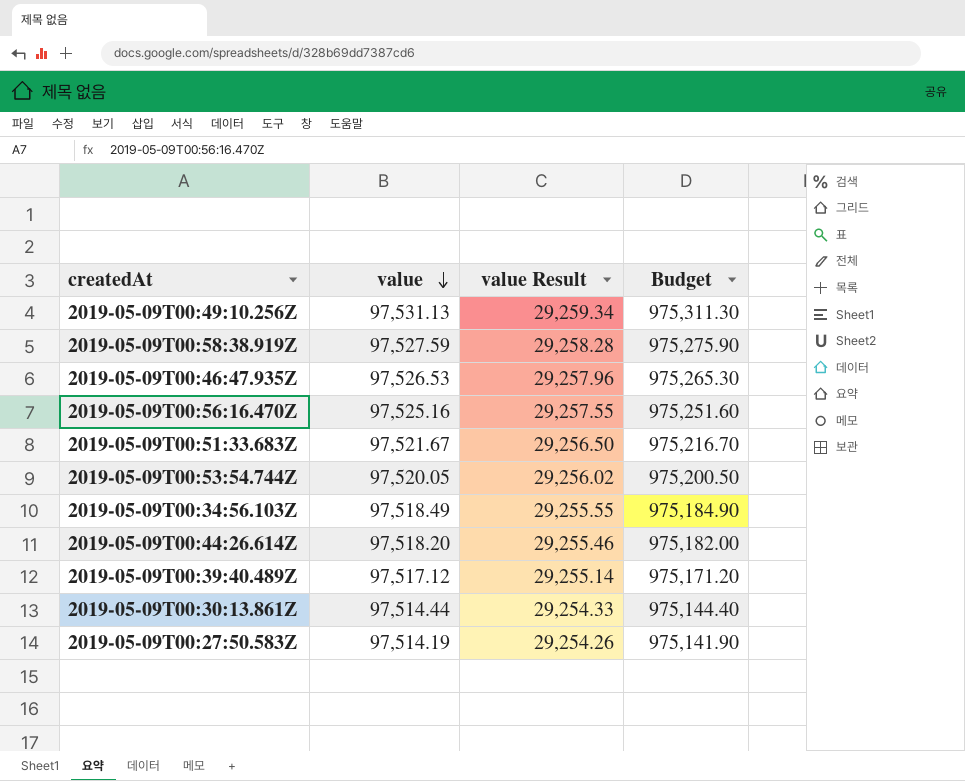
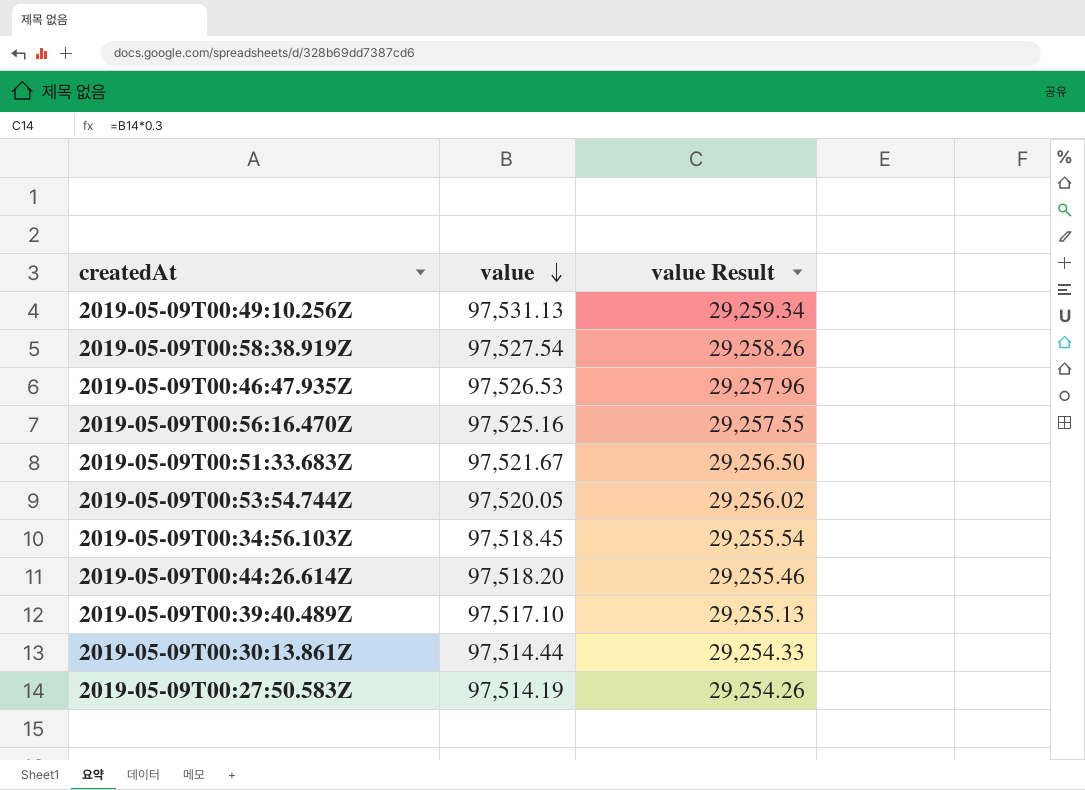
column Budget | formula: [value] * 10 -> none
2019-05-09T00:58:38.919Z | value: 97,527.59 -> 97,527.54
2019-05-09T00:58:38.919Z | value Result: 29,258.28 -> 29,258.26
2019-05-09T00:34:56.103Z | value: 97,518.49 -> 97,518.45
2019-05-09T00:34:56.103Z | value Result: 29,255.55 -> 29,255.54
2019-05-09T00:39:40.489Z | value: 97,517.12 -> 97,517.10
2019-05-09T00:39:40.489Z | value Result: 29,255.14 -> 29,255.13

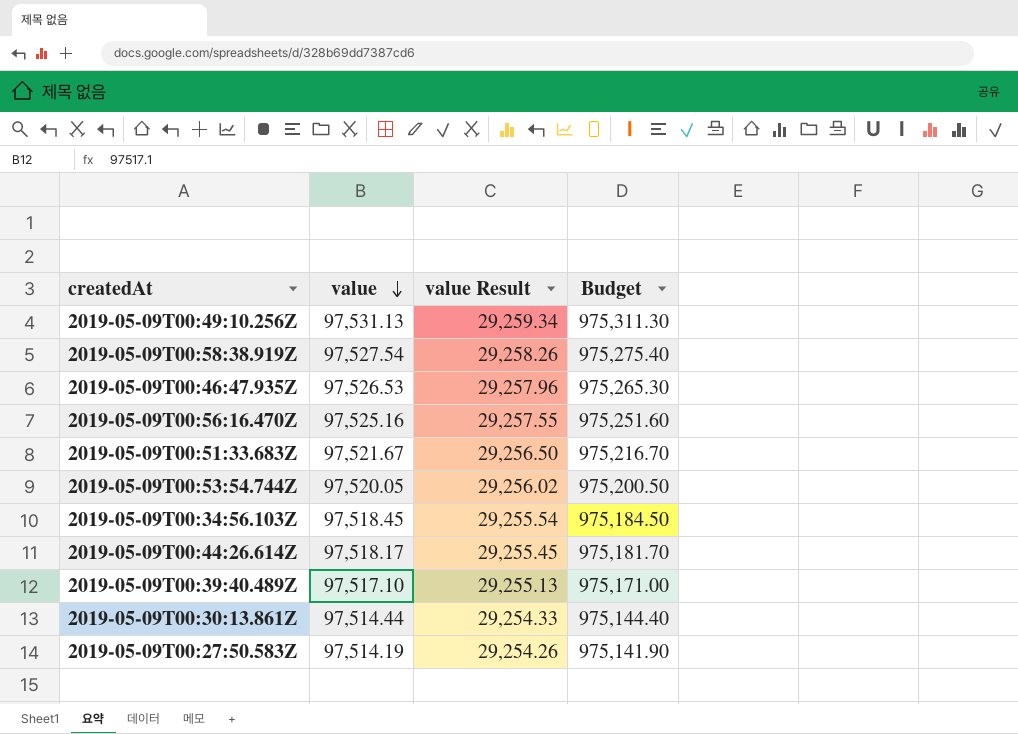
column Budget | formula: none -> [value] * 10
2019-05-09T00:44:26.614Z | value: 97,518.20 -> 97,518.17
2019-05-09T00:44:26.614Z | value Result: 29,255.46 -> 29,255.45

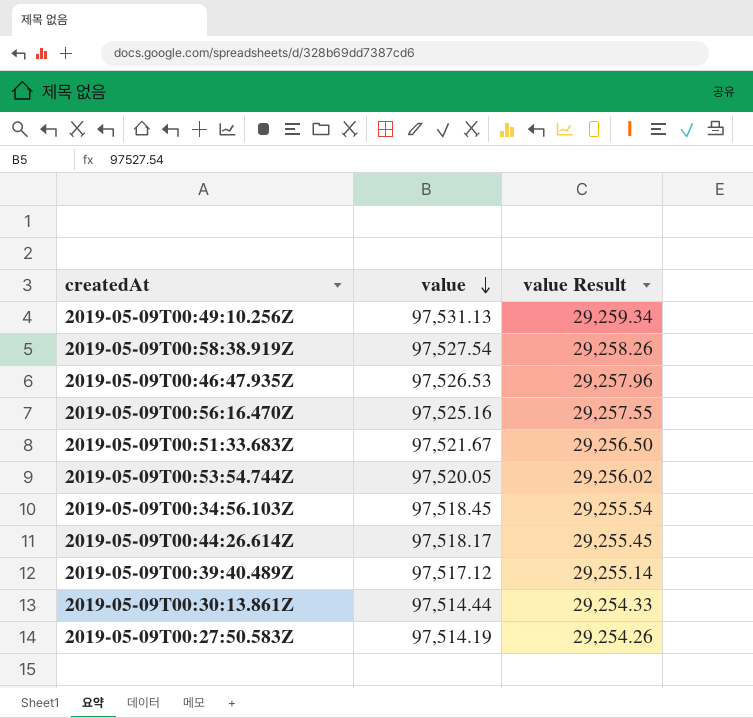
column Budget | formula: [value] * 10 -> none
2019-05-09T00:39:40.489Z | value: 97,517.10 -> 97,517.12
2019-05-09T00:39:40.489Z | value Result: 29,255.13 -> 29,255.14

